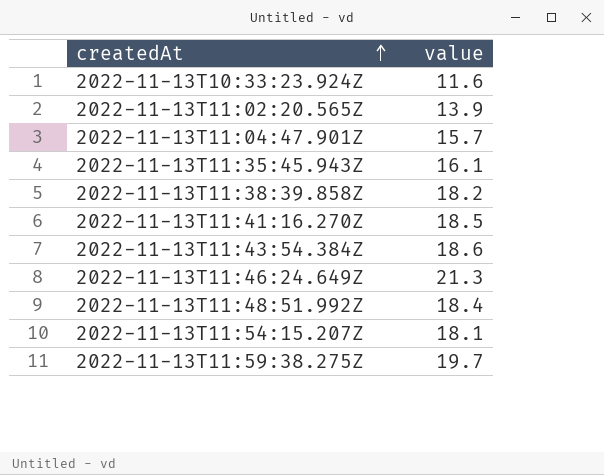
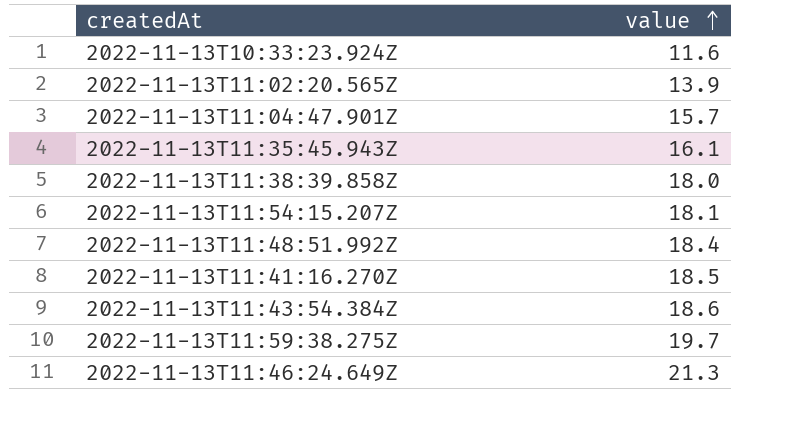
row order: createdAt ascending -> value ascending
2022-11-13T11:38:39.858Z | value: 18.2 -> 18.0

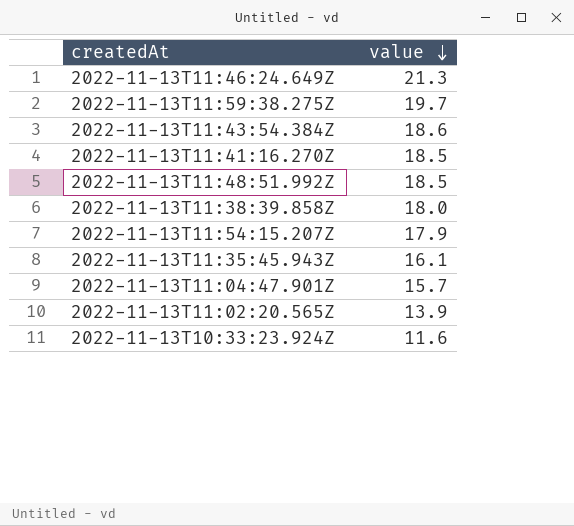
row order: value ascending -> value descending
2022-11-13T11:48:51.992Z | value: 18.4 -> 18.5
2022-11-13T11:54:15.207Z | value: 18.1 -> 17.9

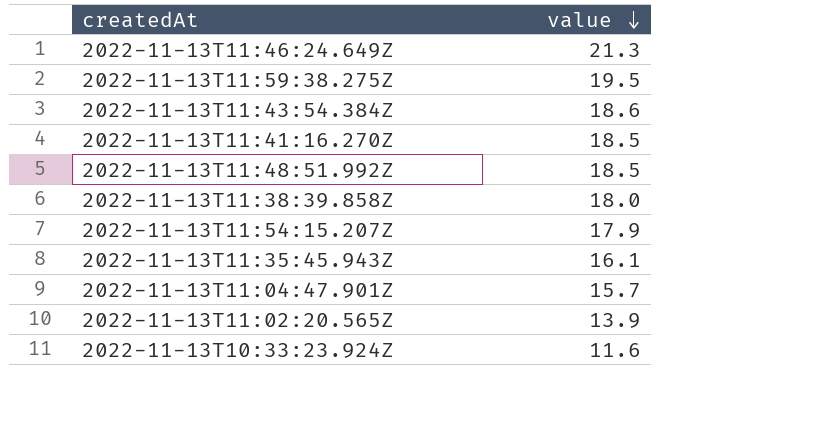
2022-11-13T11:59:38.275Z | value: 19.7 -> 19.5

